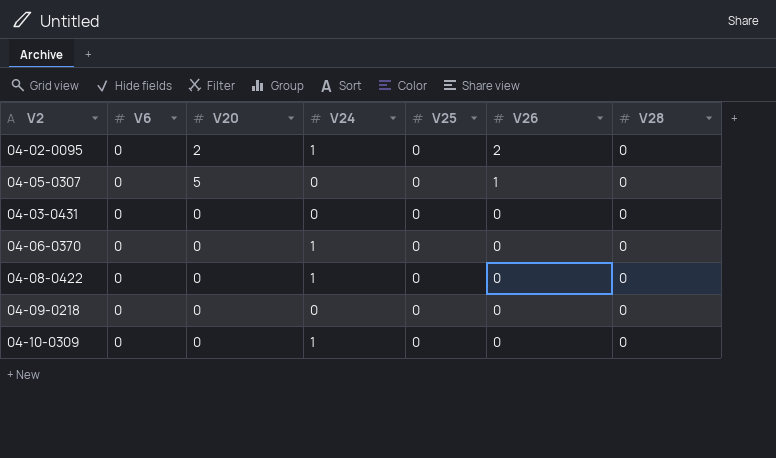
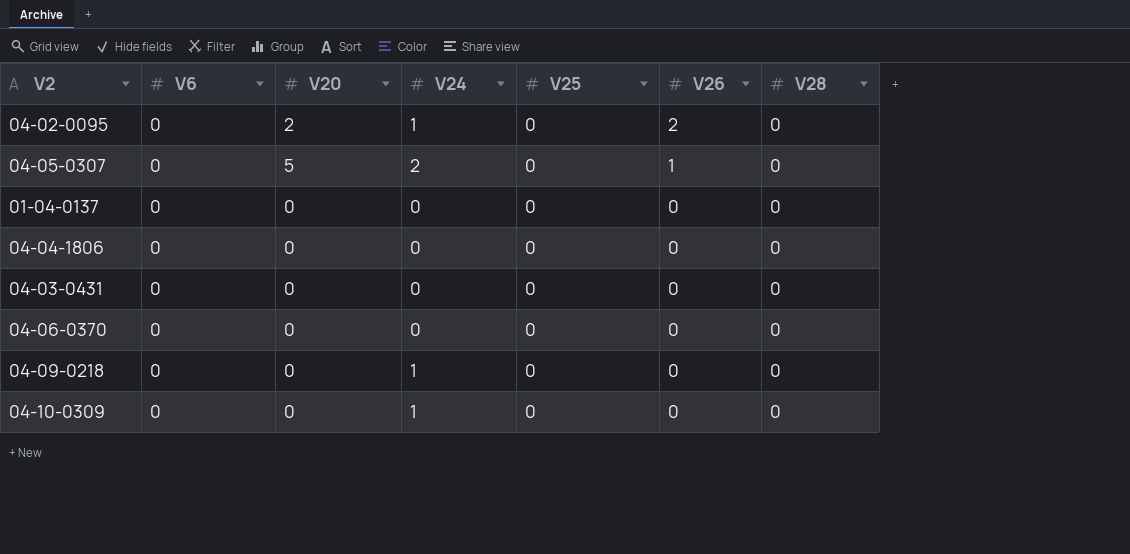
row 04-08-0422: 0 | 0 | 1 | 0 | 0 | 0 -> none
04-05-0307 | V24: 0 -> 2
row 01-04-0137: none -> 0 | 0 | 0 | 0 | 0 | 0
row 04-04-1806: none -> 0 | 0 | 0 | 0 | 0 | 0
04-06-0370 | V24: 1 -> 0
04-09-0218 | V24: 0 -> 1

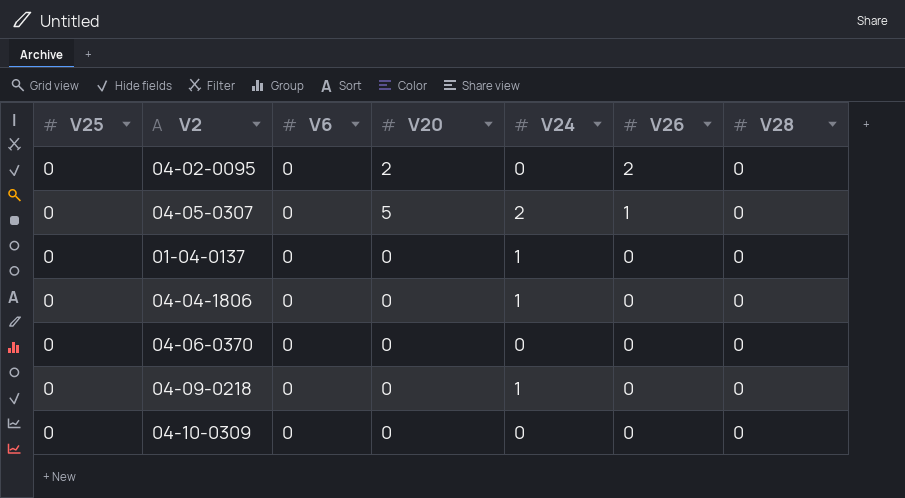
column V25 | position: 5 -> 1
row 04-03-0431: 0 | 0 | 0 | 0 | 0 | 0 -> none
04-02-0095 | V24: 1 -> 0
01-04-0137 | V24: 0 -> 1
04-04-1806 | V24: 0 -> 1
04-10-0309 | V24: 1 -> 0

